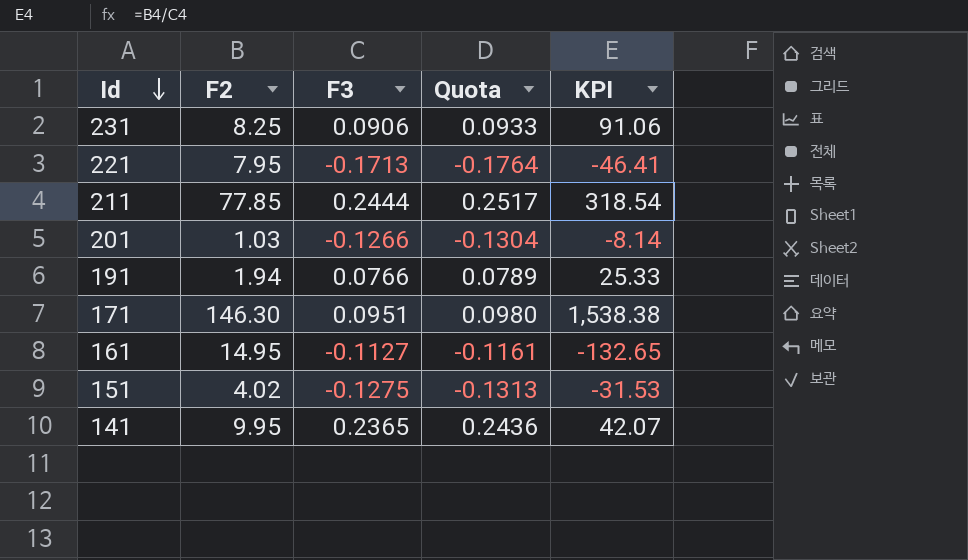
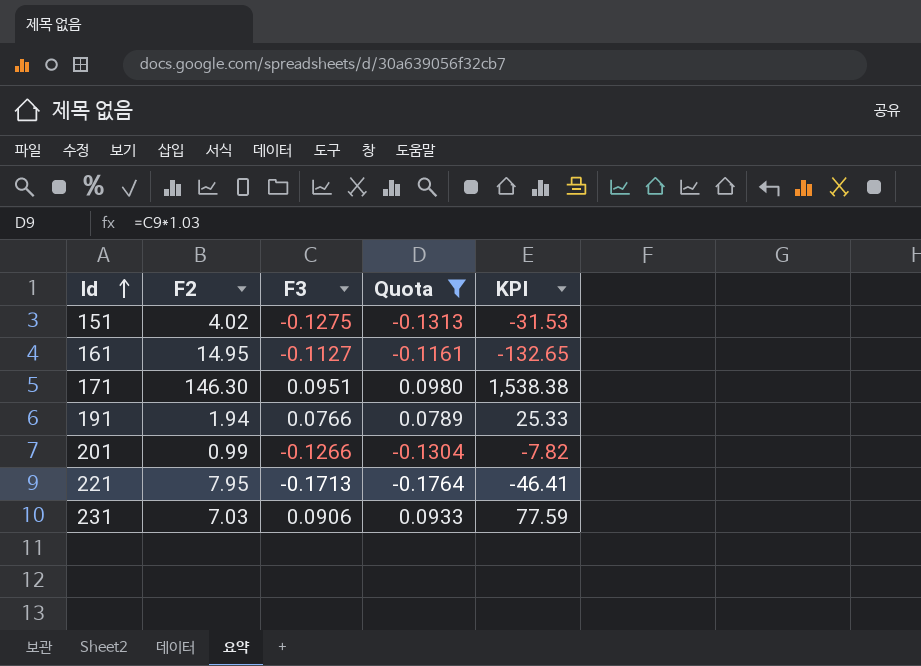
filter: none -> Quota <= 0.0980
row order: Id descending -> Id ascending
201 | F2: 1.03 -> 0.99
201 | KPI: -8.14 -> -7.82
231 | F2: 8.25 -> 7.03
231 | KPI: 91.06 -> 77.59

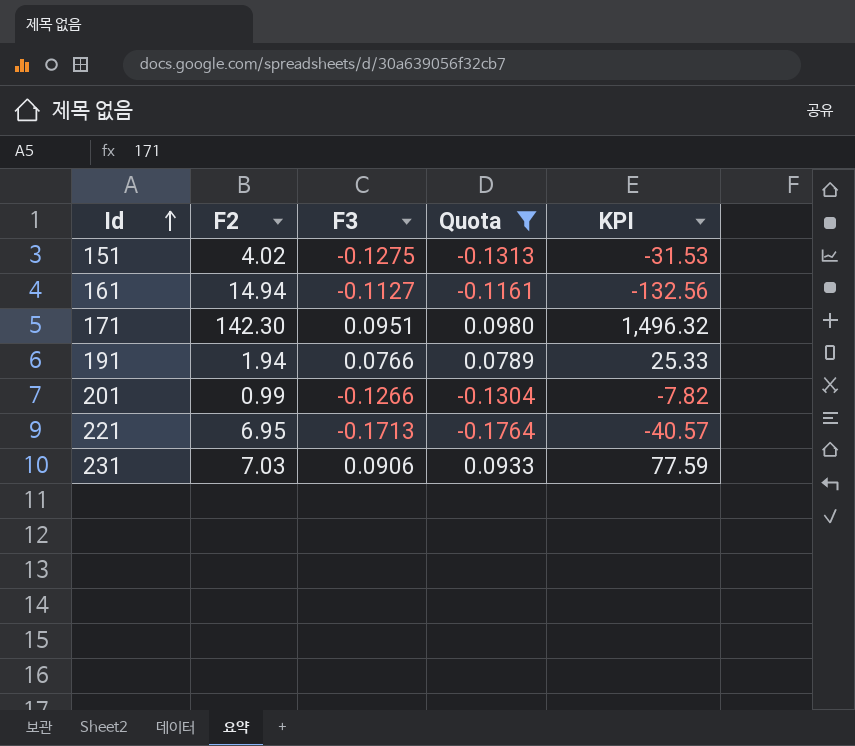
161 | F2: 14.95 -> 14.94
161 | KPI: -132.65 -> -132.56
171 | F2: 146.30 -> 142.30
171 | KPI: 1,538.38 -> 1,496.32
221 | F2: 7.95 -> 6.95
221 | KPI: -46.41 -> -40.57

